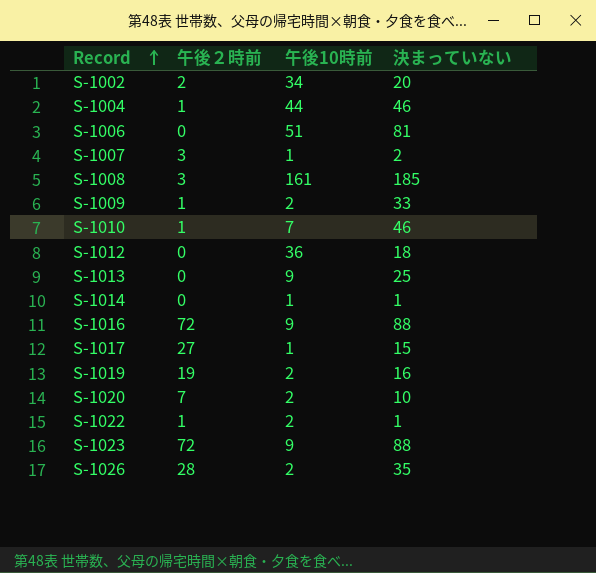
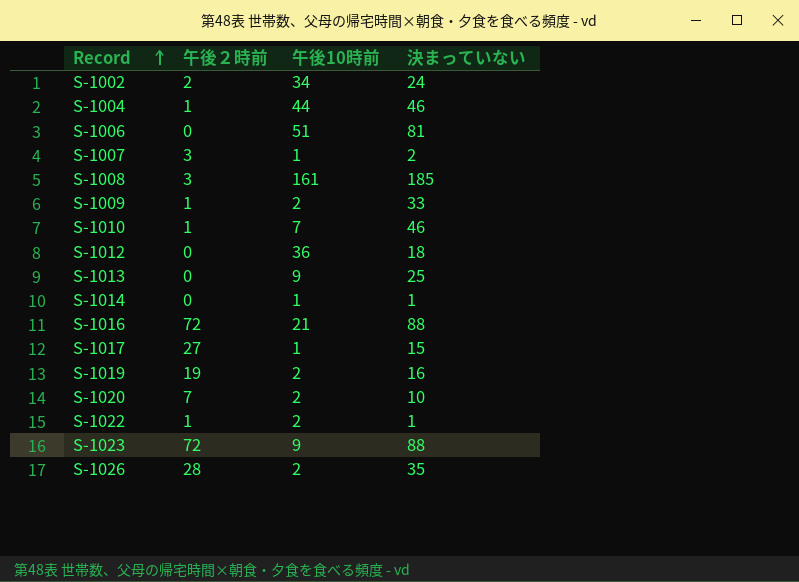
S-1002 | 決まっていない: 20 -> 24
S-1016 | 午後10時前: 9 -> 21

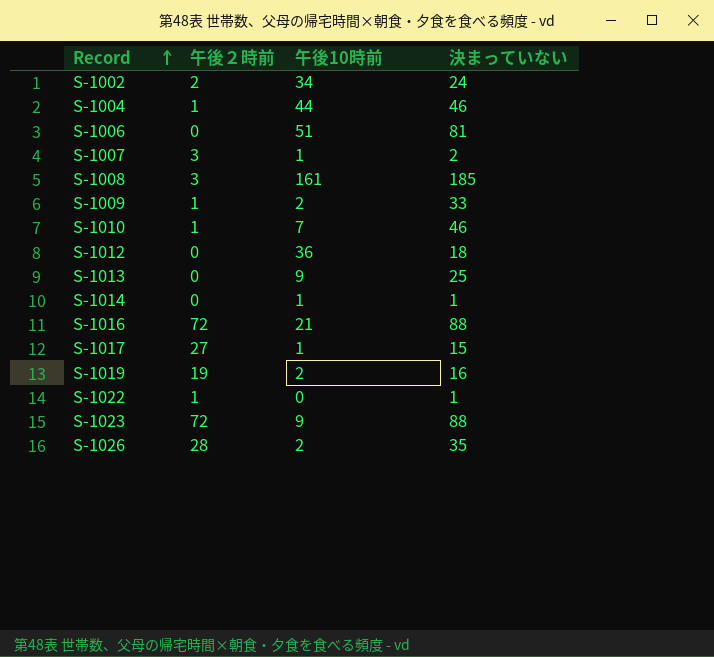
row S-1020: 7 | 2 | 10 -> none
S-1022 | 午後10時前: 2 -> 0

